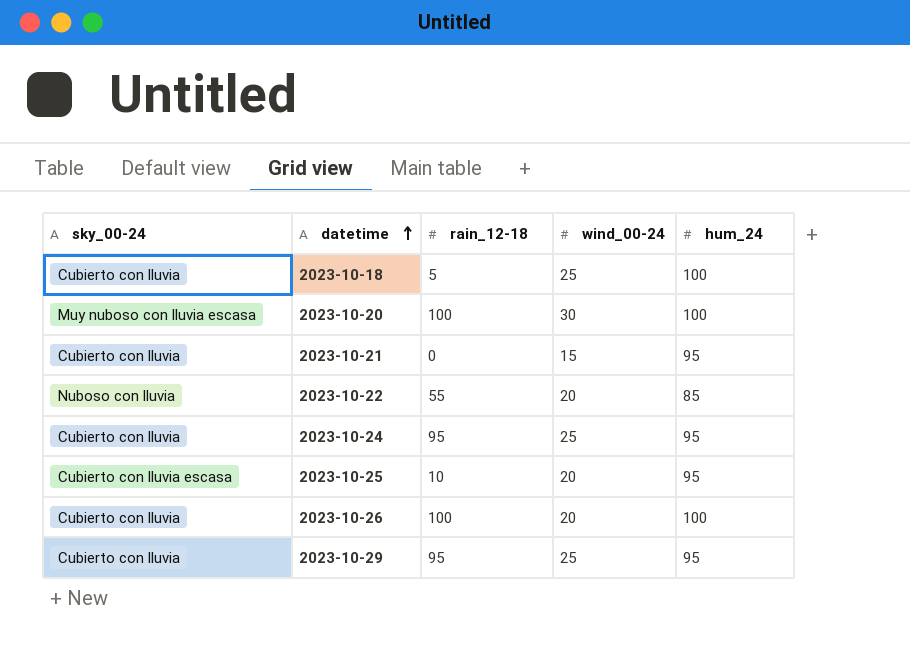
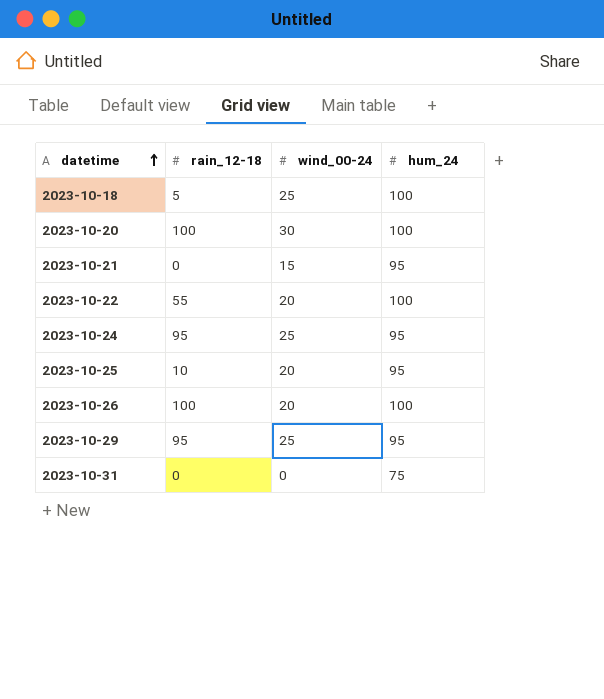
column sky_00-24 | position: 1 -> none
2023-10-22 | hum_24: 85 -> 100
row 2023-10-31: none -> 0 | 0 | 75

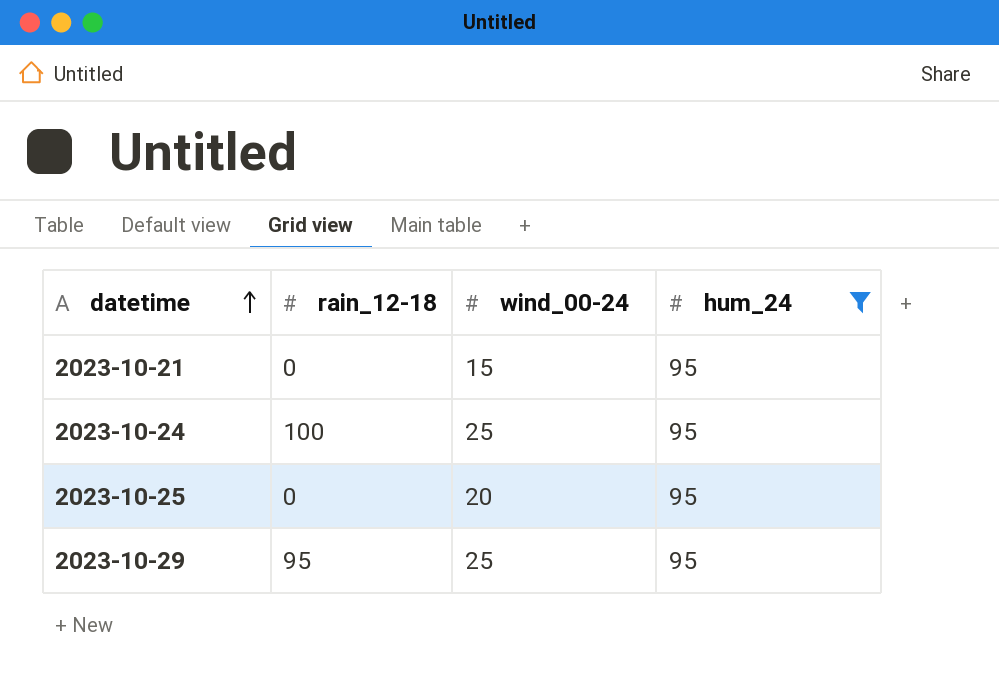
filter: none -> hum_24 = 95
2023-10-24 | rain_12-18: 95 -> 100
2023-10-25 | rain_12-18: 10 -> 0

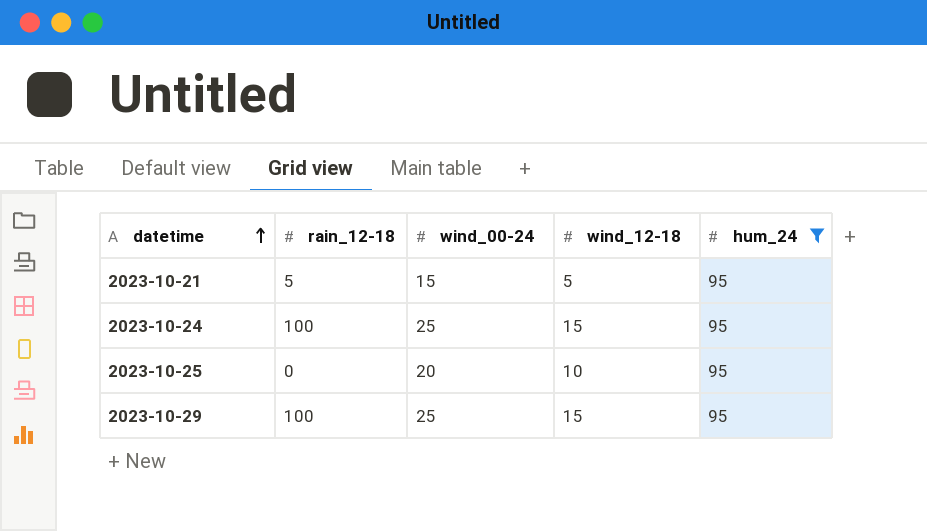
column wind_12-18 | position: none -> 4
2023-10-21 | rain_12-18: 0 -> 5
2023-10-29 | rain_12-18: 95 -> 100

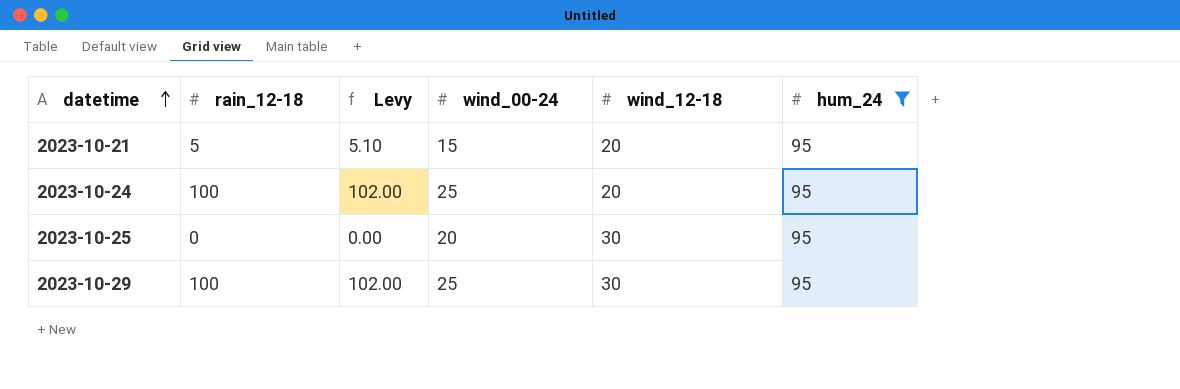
column Levy | formula: none -> [rain_12-18] * 1.02
2023-10-21 | wind_12-18: 5 -> 20
2023-10-24 | wind_12-18: 15 -> 20
2023-10-25 | wind_12-18: 10 -> 30
2023-10-29 | wind_12-18: 15 -> 30

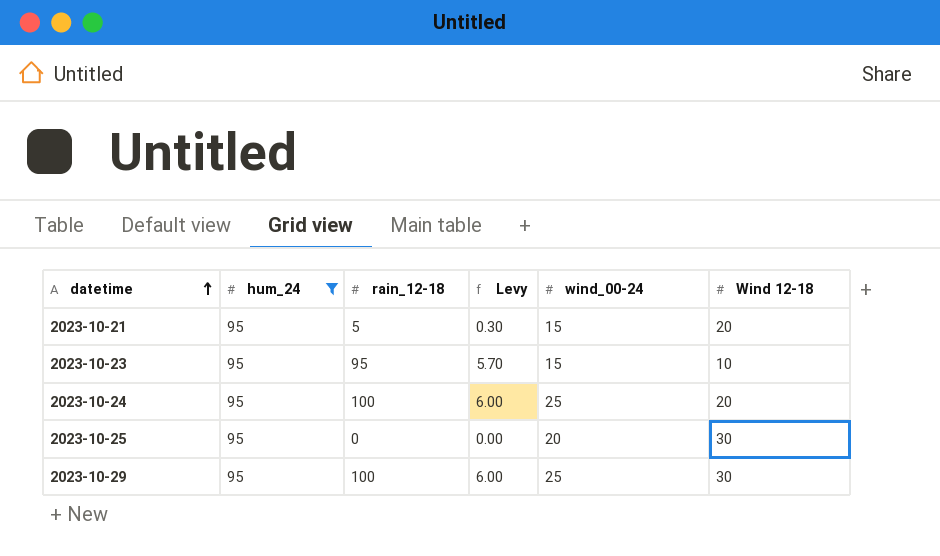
column hum_24 | position: 6 -> 2
column Levy | formula: [rain_12-18] * 1.02 -> [rain_12-18] * 0.06
column name: wind_12-18 -> Wind 12-18
row 2023-10-23: none -> 95 | 95 | 5.70 | 15 | 10

